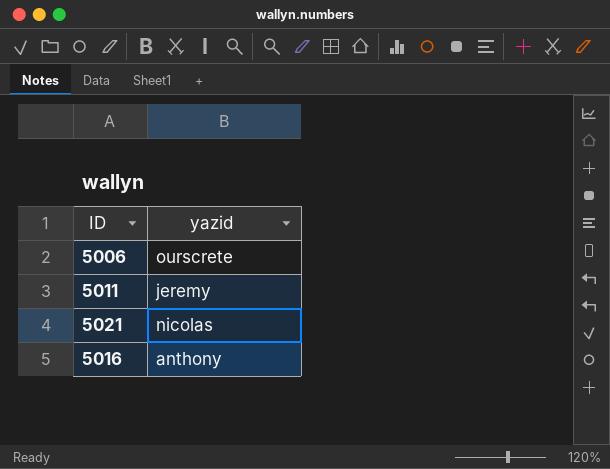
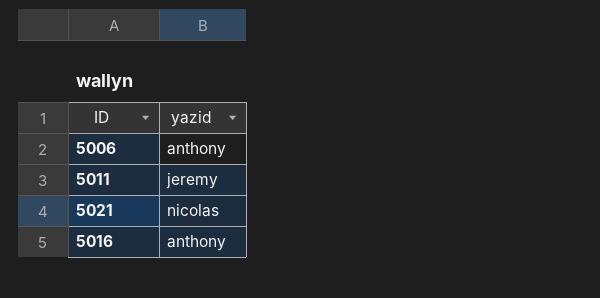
5006 | yazid: ourscrete -> anthony

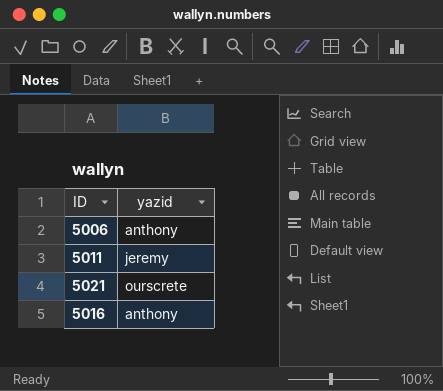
5021 | yazid: nicolas -> ourscrete

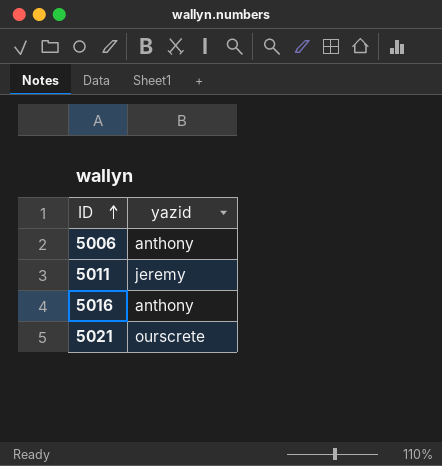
row order: none -> ID ascending

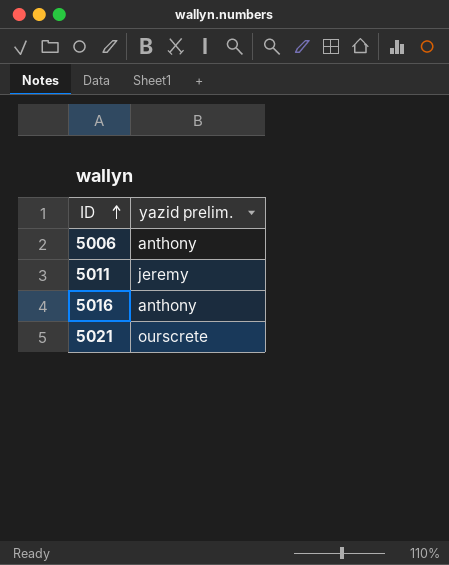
column name: yazid -> yazid prelim.

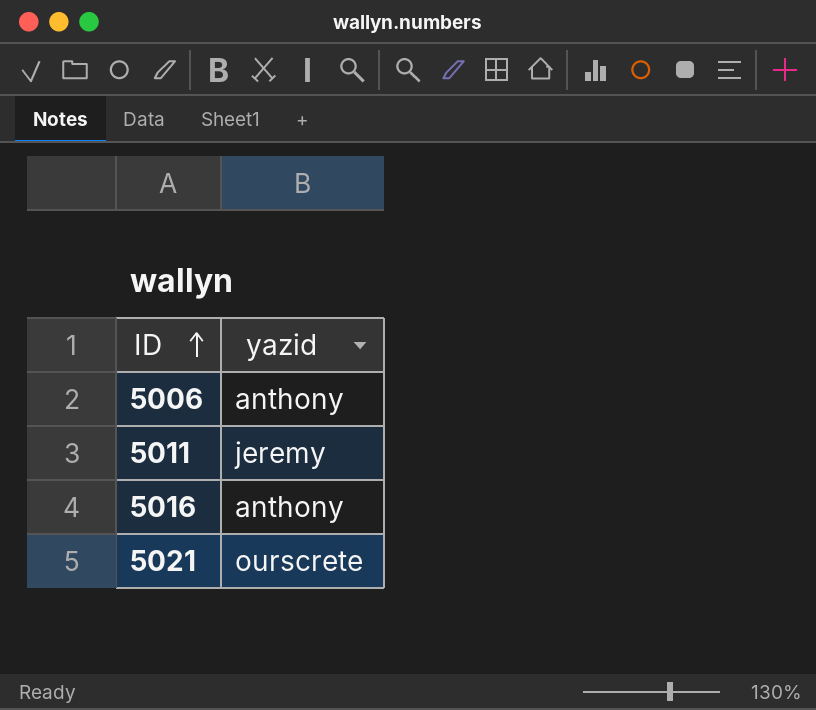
column name: yazid prelim. -> yazid

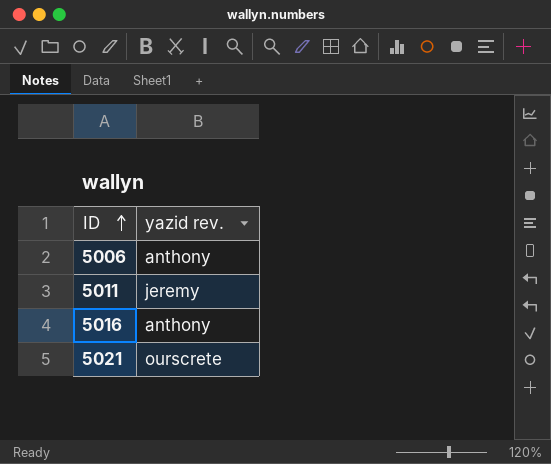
column name: yazid -> yazid rev.

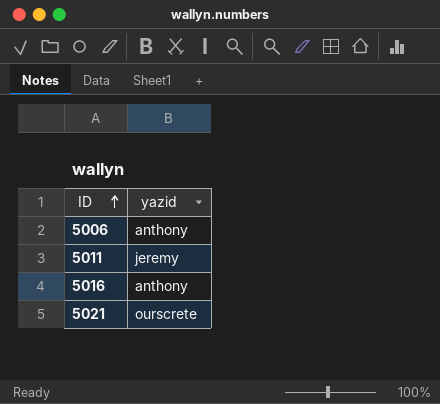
column name: yazid rev. -> yazid

